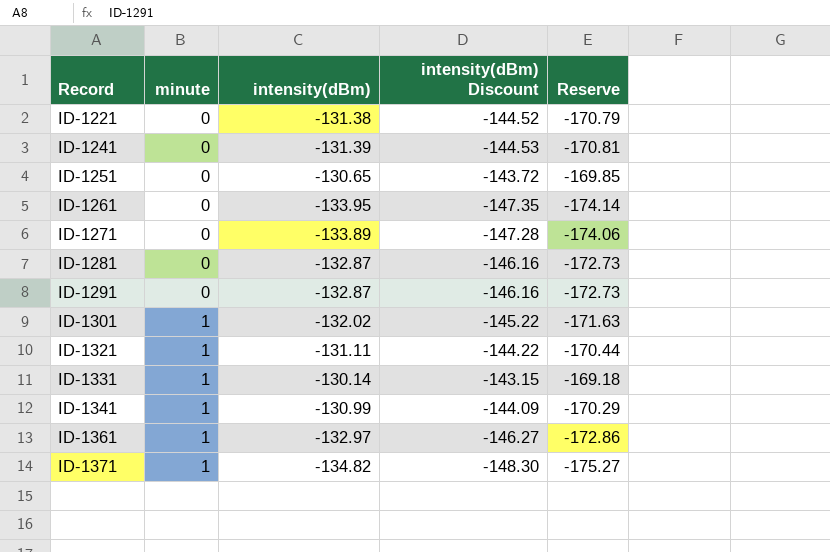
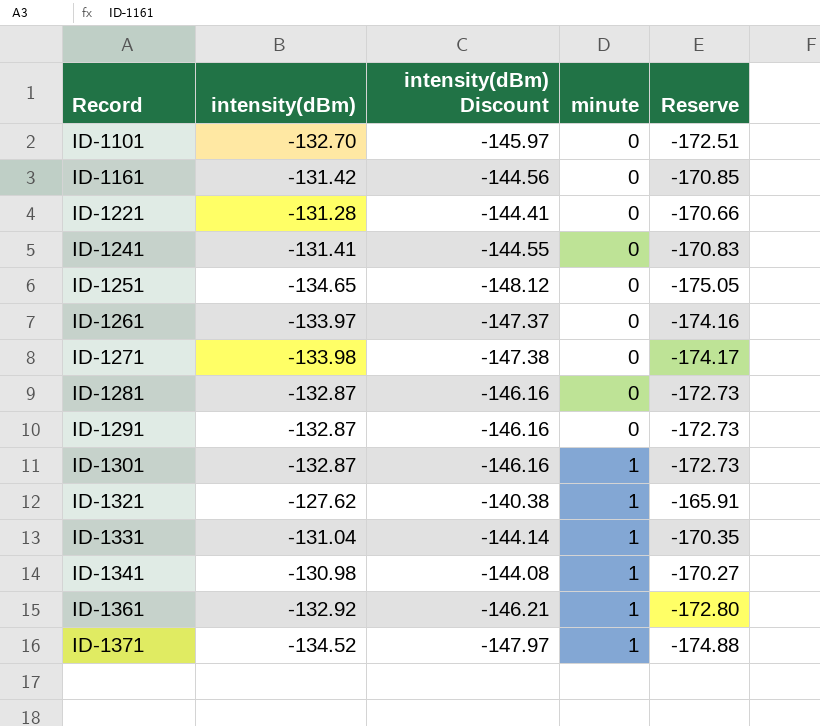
column minute | position: 2 -> 4
row ID-1101: none -> -132.70 | -145.97 | 0 | -172.51
row ID-1161: none -> -131.42 | -144.56 | 0 | -170.85
ID-1221 | intensity(dBm): -131.38 -> -131.28
ID-1221 | intensity(dBm) Discount: -144.52 -> -144.41
ID-1221 | Reserve: -170.79 -> -170.66
ID-1241 | intensity(dBm): -131.39 -> -131.41
ID-1241 | intensity(dBm) Discount: -144.53 -> -144.55
ID-1241 | Reserve: -170.81 -> -170.83
ID-1251 | intensity(dBm): -130.65 -> -134.65
ID-1251 | intensity(dBm) Discount: -143.72 -> -148.12
ID-1251 | Reserve: -169.85 -> -175.05
ID-1261 | intensity(dBm): -133.95 -> -133.97
ID-1261 | intensity(dBm) Discount: -147.35 -> -147.37
ID-1261 | Reserve: -174.14 -> -174.16
ID-1271 | intensity(dBm): -133.89 -> -133.98
ID-1271 | intensity(dBm) Discount: -147.28 -> -147.38
ID-1271 | Reserve: -174.06 -> -174.17
ID-1301 | intensity(dBm): -132.02 -> -132.87
ID-1301 | intensity(dBm) Discount: -145.22 -> -146.16
ID-1301 | Reserve: -171.63 -> -172.73
ID-1321 | intensity(dBm): -131.11 -> -127.62
ID-1321 | intensity(dBm) Discount: -144.22 -> -140.38
ID-1321 | Reserve: -170.44 -> -165.91
ID-1331 | intensity(dBm): -130.14 -> -131.04
ID-1331 | intensity(dBm) Discount: -143.15 -> -144.14
ID-1331 | Reserve: -169.18 -> -170.35
ID-1341 | intensity(dBm): -130.99 -> -130.98
ID-1341 | intensity(dBm) Discount: -144.09 -> -144.08
ID-1341 | Reserve: -170.29 -> -170.27
ID-1361 | intensity(dBm): -132.97 -> -132.92
ID-1361 | intensity(dBm) Discount: -146.27 -> -146.21
ID-1361 | Reserve: -172.86 -> -172.80
ID-1371 | intensity(dBm): -134.82 -> -134.52
ID-1371 | intensity(dBm) Discount: -148.30 -> -147.97
ID-1371 | Reserve: -175.27 -> -174.88

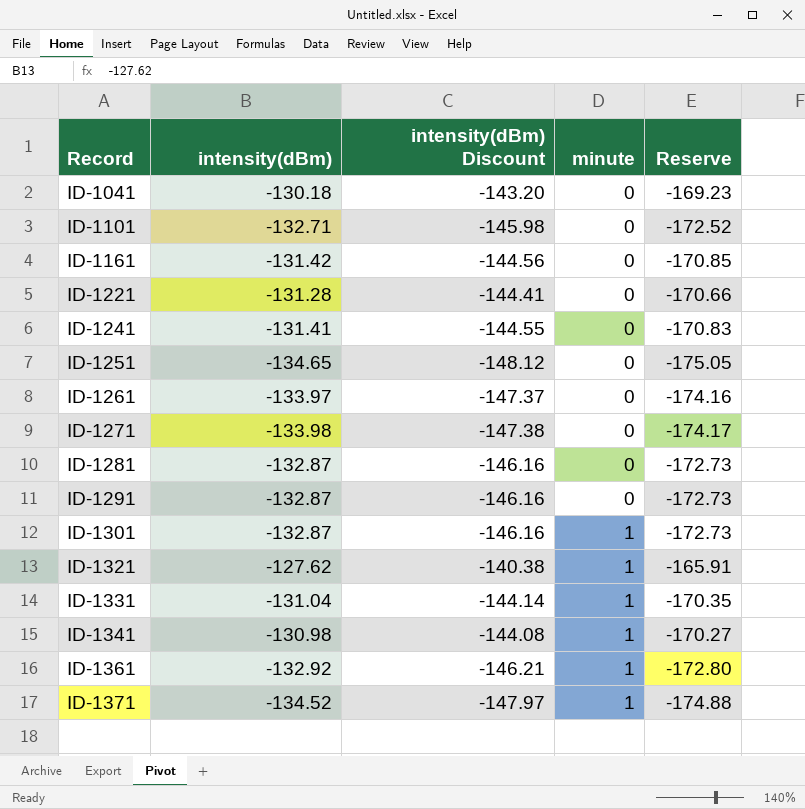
row ID-1041: none -> -130.18 | -143.20 | 0 | -169.23
ID-1101 | intensity(dBm): -132.70 -> -132.71
ID-1101 | intensity(dBm) Discount: -145.97 -> -145.98
ID-1101 | Reserve: -172.51 -> -172.52

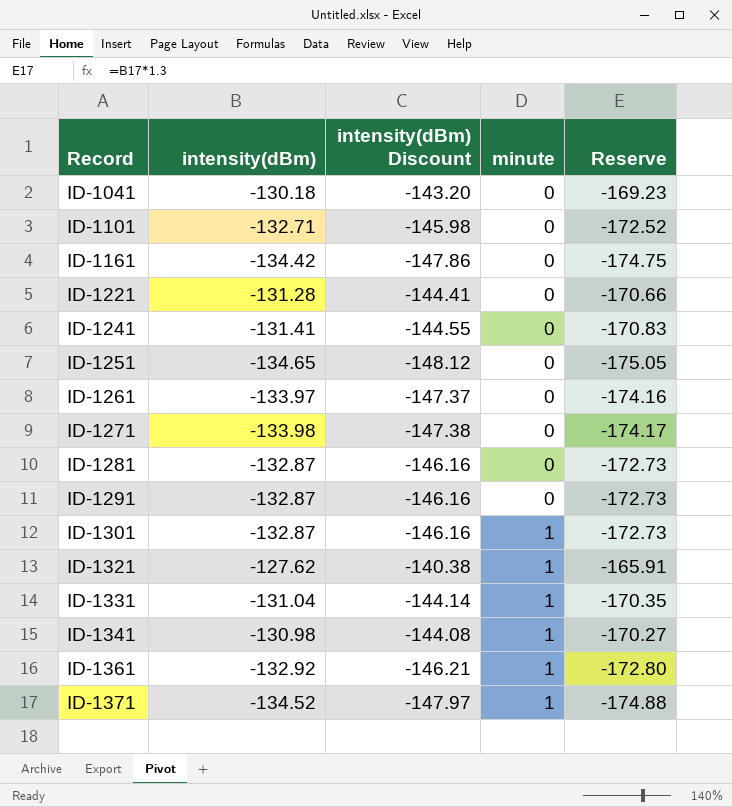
ID-1161 | intensity(dBm): -131.42 -> -134.42
ID-1161 | intensity(dBm) Discount: -144.56 -> -147.86
ID-1161 | Reserve: -170.85 -> -174.75

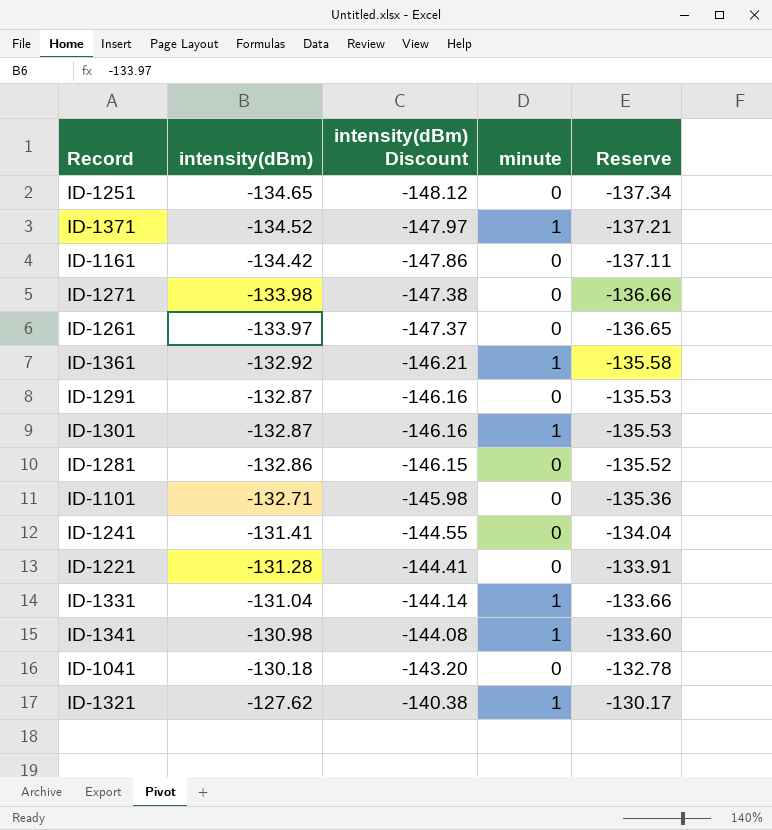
row order: Record ascending -> intensity(dBm) ascending
column Reserve | formula: [intensity(dBm)] * 1.3 -> [intensity(dBm)] * 1.02
ID-1281 | intensity(dBm): -132.87 -> -132.86
ID-1281 | intensity(dBm) Discount: -146.16 -> -146.15

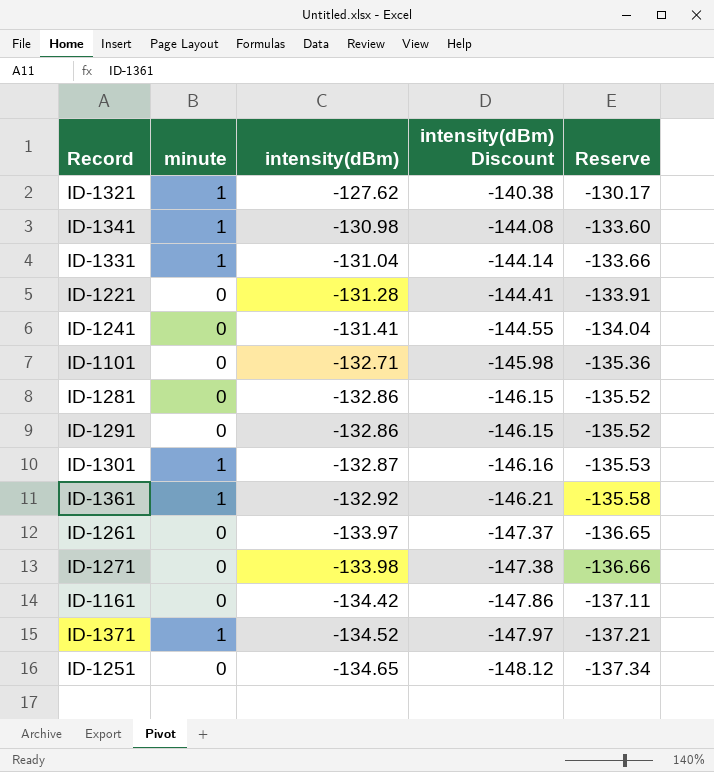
row order: intensity(dBm) ascending -> intensity(dBm) descending
column minute | position: 4 -> 2
row ID-1041: -130.18 | -143.20 | 0 | -132.78 -> none
ID-1291 | intensity(dBm): -132.87 -> -132.86
ID-1291 | intensity(dBm) Discount: -146.16 -> -146.15
ID-1291 | Reserve: -135.53 -> -135.52

